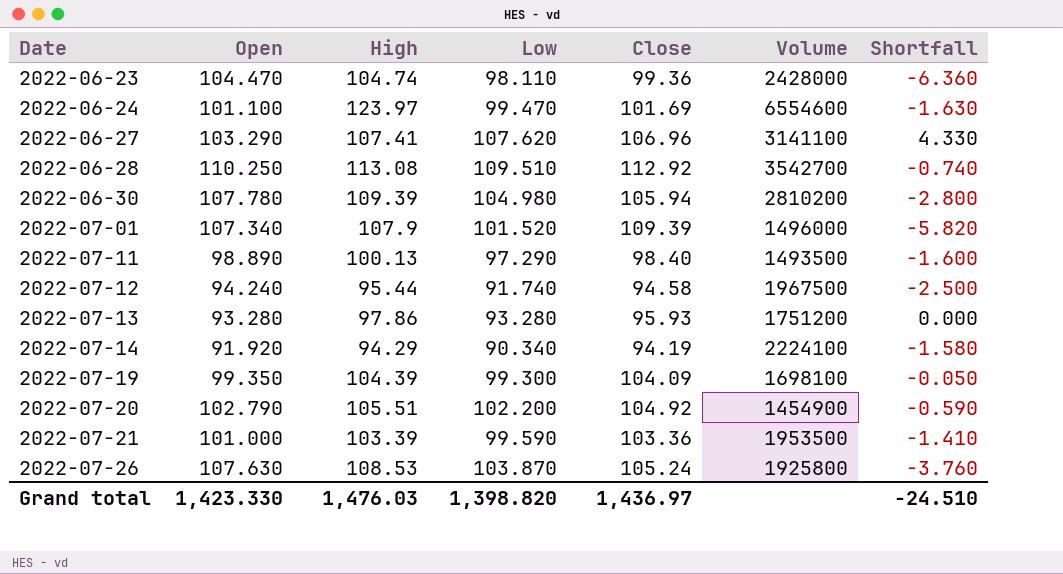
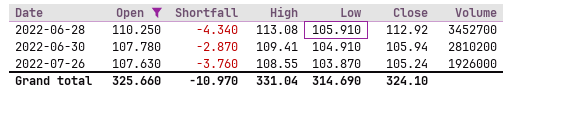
filter: none -> Open >= 107.630
column Shortfall | position: 7 -> 3
2022-06-28 | Shortfall: -0.740 -> -4.340
2022-06-28 | Low: 109.510 -> 105.910
2022-06-28 | Volume: 3542700 -> 3452700
2022-06-30 | Shortfall: -2.800 -> -2.870
2022-06-30 | High: 109.39 -> 109.41
2022-06-30 | Low: 104.980 -> 104.910
2022-07-26 | High: 108.53 -> 108.55
2022-07-26 | Volume: 1925800 -> 1926000
Grand total | Open: 1,423.330 -> 325.660
Grand total | Shortfall: -24.510 -> -10.970
Grand total | High: 1,476.03 -> 331.04
Grand total | Low: 1,398.820 -> 314.690
Grand total | Close: 1,436.97 -> 324.10

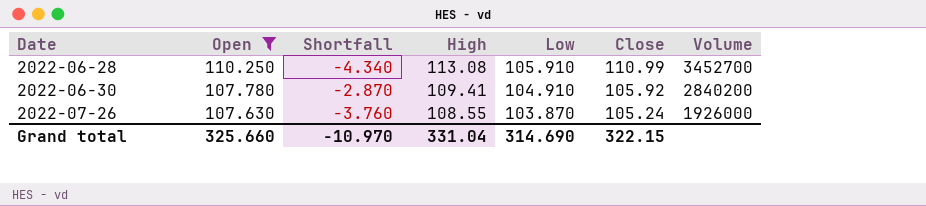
2022-06-28 | Close: 112.92 -> 110.99
2022-06-30 | Close: 105.94 -> 105.92
2022-06-30 | Volume: 2810200 -> 2840200
Grand total | Close: 324.10 -> 322.15

